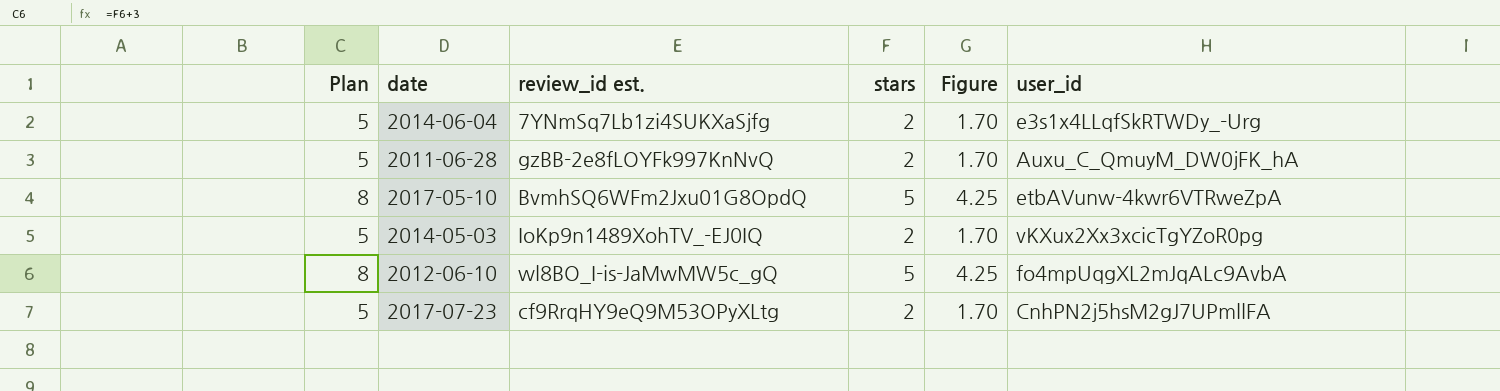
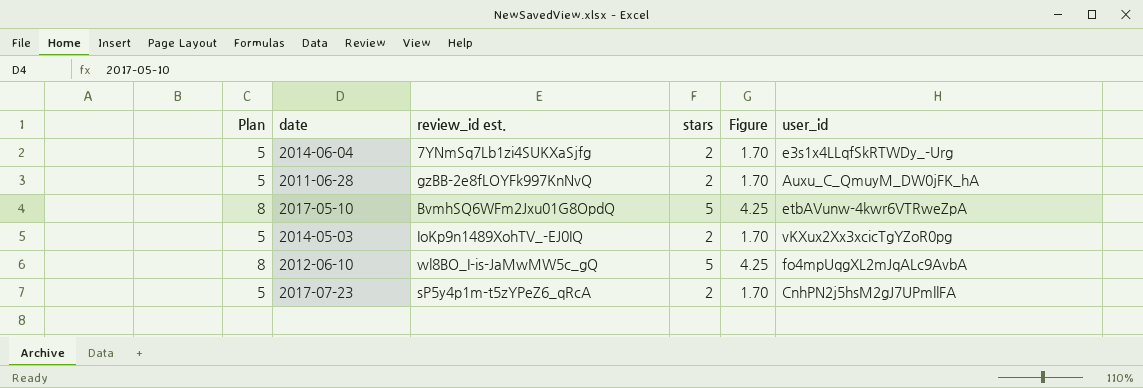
2017-07-23 | review_id est.: cf9RrqHY9eQ9M53OPyXLtg -> sP5y4p1m-t5zYPeZ6_qRcA

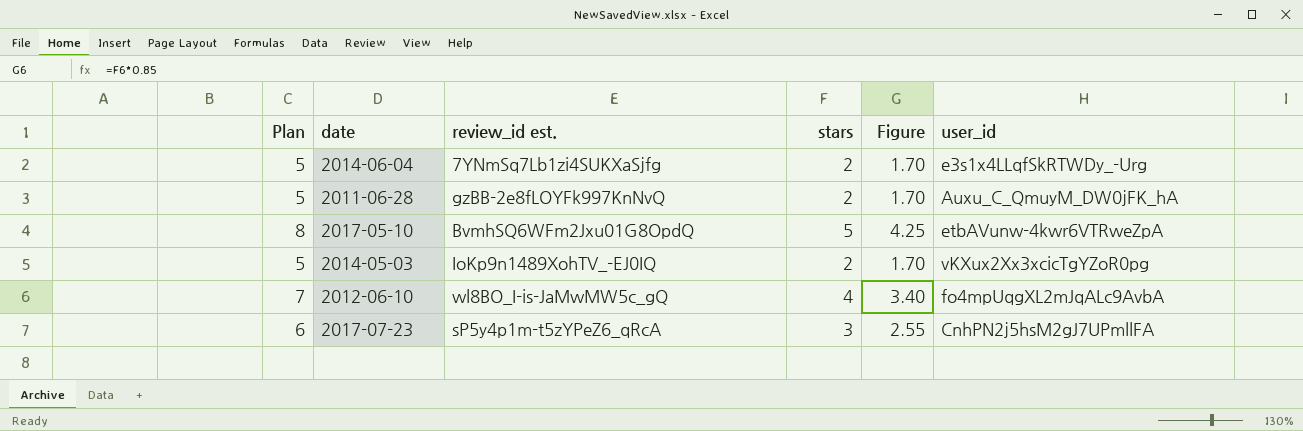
2012-06-10 | Plan: 8 -> 7
2012-06-10 | stars: 5 -> 4
2012-06-10 | Figure: 4.25 -> 3.40
2017-07-23 | Plan: 5 -> 6
2017-07-23 | stars: 2 -> 3
2017-07-23 | Figure: 1.70 -> 2.55

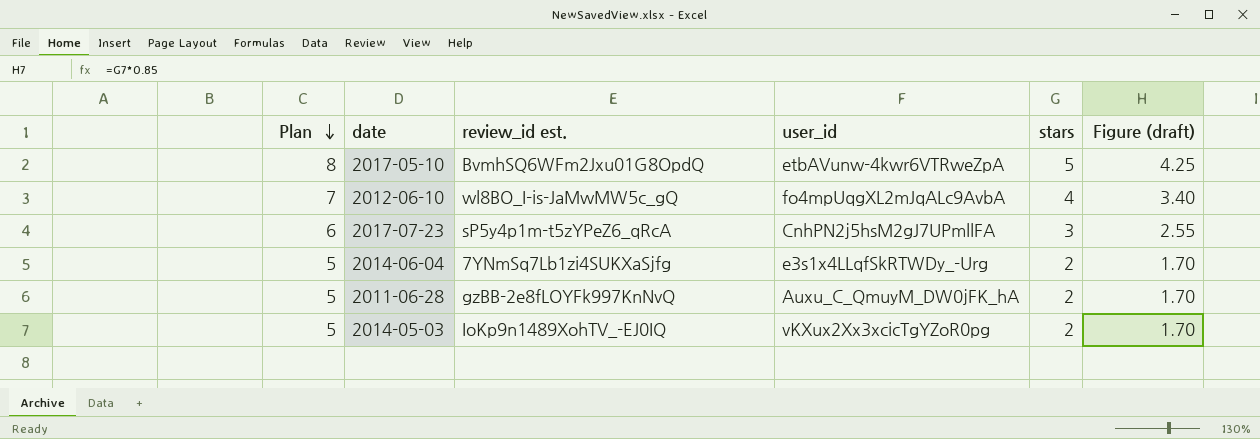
row order: none -> Plan descending
column user_id | position: 6 -> 4
column name: Figure -> Figure (draft)

